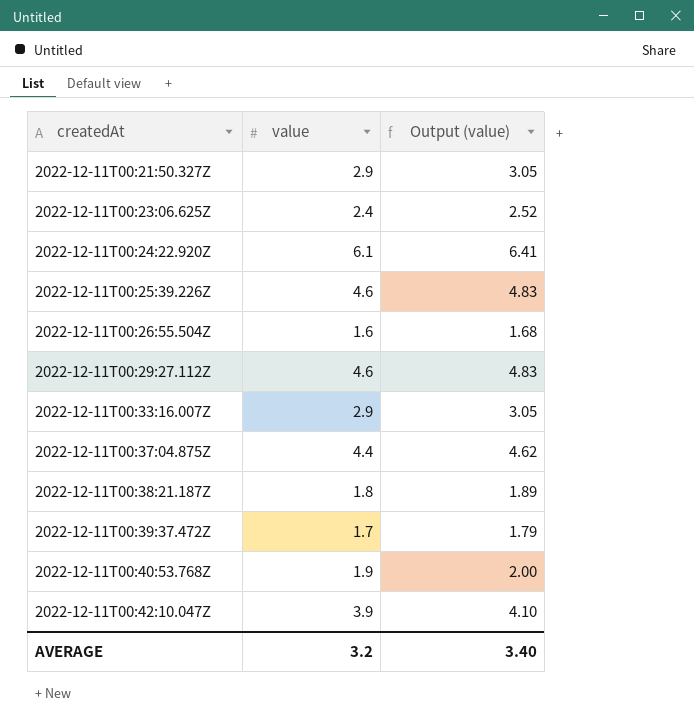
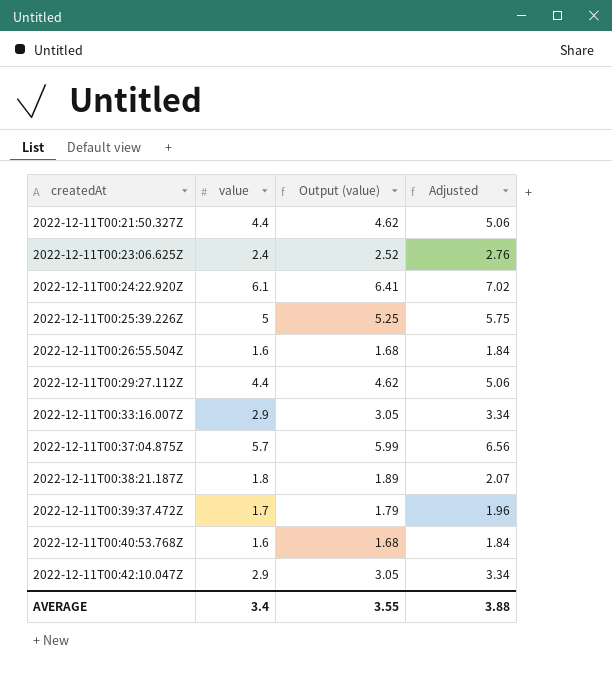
column Adjusted | formula: none -> [value] * 1.15
2022-12-11T00:21:50.327Z | value: 2.9 -> 4.4
2022-12-11T00:21:50.327Z | Output (value): 3.05 -> 4.62
2022-12-11T00:25:39.226Z | value: 4.6 -> 5
2022-12-11T00:25:39.226Z | Output (value): 4.83 -> 5.25
2022-12-11T00:29:27.112Z | value: 4.6 -> 4.4
2022-12-11T00:29:27.112Z | Output (value): 4.83 -> 4.62
2022-12-11T00:37:04.875Z | value: 4.4 -> 5.7
2022-12-11T00:37:04.875Z | Output (value): 4.62 -> 5.99
2022-12-11T00:40:53.768Z | value: 1.9 -> 1.6
2022-12-11T00:40:53.768Z | Output (value): 2.00 -> 1.68
2022-12-11T00:42:10.047Z | value: 3.9 -> 2.9
2022-12-11T00:42:10.047Z | Output (value): 4.10 -> 3.05
AVERAGE | value: 3.2 -> 3.4
AVERAGE | Output (value): 3.40 -> 3.55

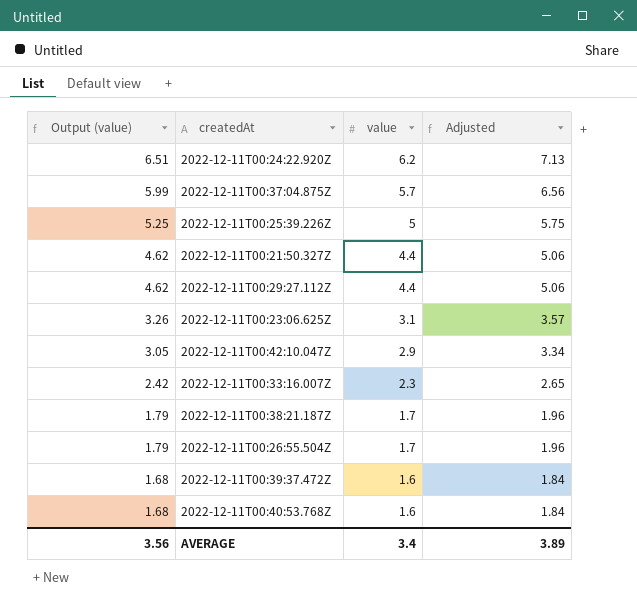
row order: createdAt ascending -> Output (value) descending
column Output (value) | position: 3 -> 1
2022-12-11T00:24:22.920Z | Output (value): 6.41 -> 6.51
2022-12-11T00:24:22.920Z | value: 6.1 -> 6.2
2022-12-11T00:24:22.920Z | Adjusted: 7.02 -> 7.13
2022-12-11T00:23:06.625Z | Output (value): 2.52 -> 3.26
2022-12-11T00:23:06.625Z | value: 2.4 -> 3.1
2022-12-11T00:23:06.625Z | Adjusted: 2.76 -> 3.57
2022-12-11T00:33:16.007Z | Output (value): 3.05 -> 2.42
2022-12-11T00:33:16.007Z | value: 2.9 -> 2.3
2022-12-11T00:33:16.007Z | Adjusted: 3.34 -> 2.65
2022-12-11T00:38:21.187Z | Output (value): 1.89 -> 1.79
2022-12-11T00:38:21.187Z | value: 1.8 -> 1.7
2022-12-11T00:38:21.187Z | Adjusted: 2.07 -> 1.96
2022-12-11T00:26:55.504Z | Output (value): 1.68 -> 1.79
2022-12-11T00:26:55.504Z | value: 1.6 -> 1.7
2022-12-11T00:26:55.504Z | Adjusted: 1.84 -> 1.96
2022-12-11T00:39:37.472Z | Output (value): 1.79 -> 1.68
2022-12-11T00:39:37.472Z | value: 1.7 -> 1.6
2022-12-11T00:39:37.472Z | Adjusted: 1.96 -> 1.84
AVERAGE | Output (value): 3.55 -> 3.56
AVERAGE | Adjusted: 3.88 -> 3.89

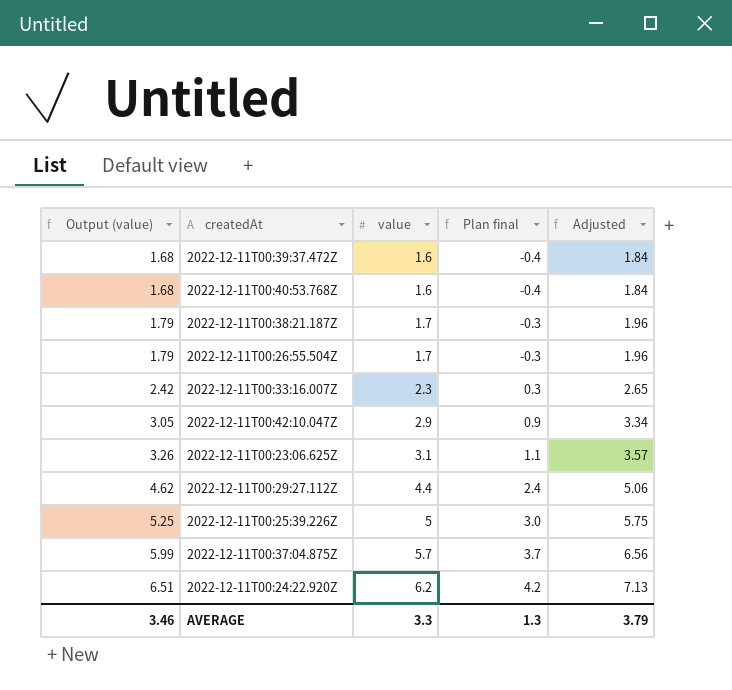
row order: Output (value) descending -> Output (value) ascending
column Plan final | formula: none -> [value] - 2
row 2022-12-11T00:21:50.327Z: 4.62 | 4.4 | 5.06 -> none
AVERAGE | Output (value): 3.56 -> 3.46
AVERAGE | value: 3.4 -> 3.3
AVERAGE | Adjusted: 3.89 -> 3.79

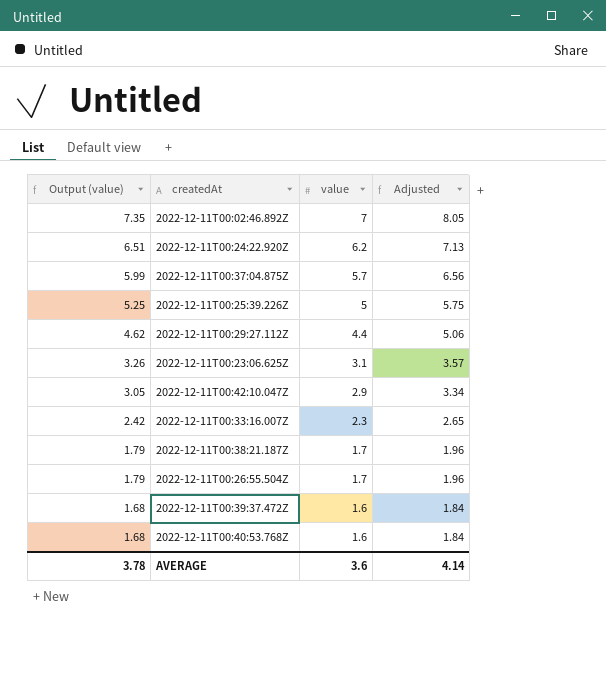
row order: Output (value) ascending -> Output (value) descending
column Plan final | formula: [value] - 2 -> none
row 2022-12-11T00:02:46.892Z: none -> 7.35 | 7 | 8.05
AVERAGE | Output (value): 3.46 -> 3.78
AVERAGE | value: 3.3 -> 3.6
AVERAGE | Adjusted: 3.79 -> 4.14

